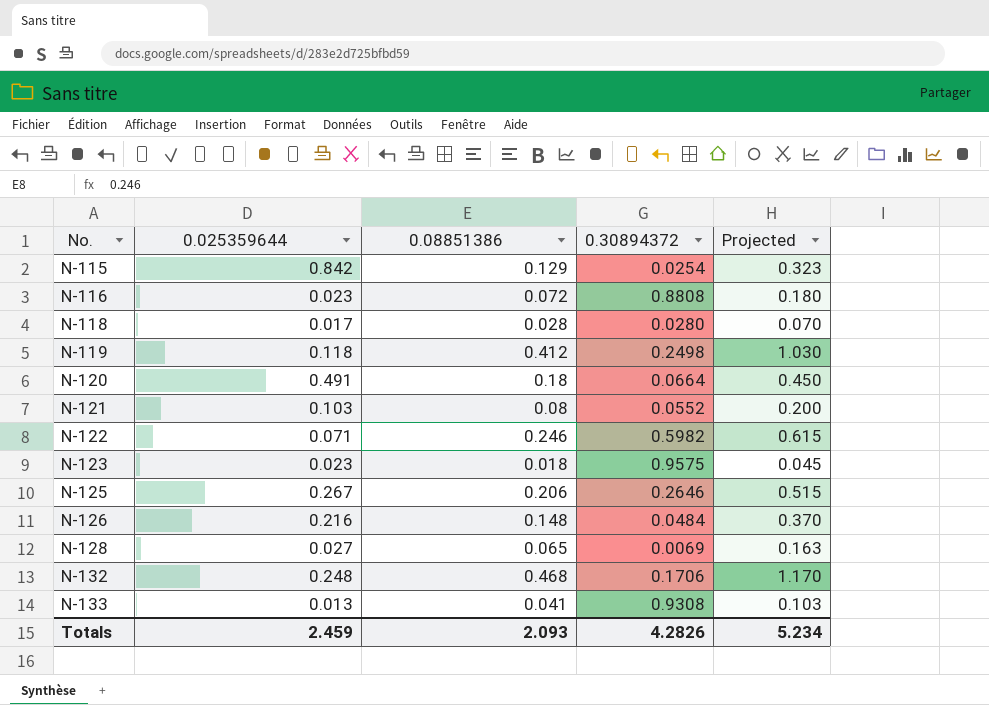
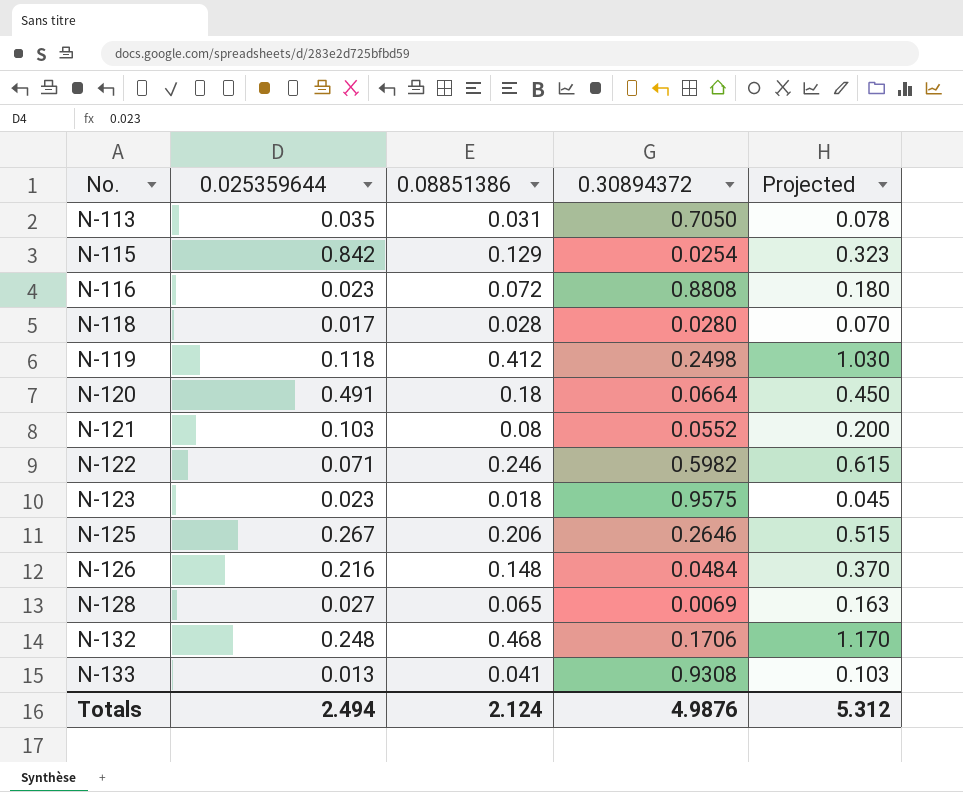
row N-113: none -> 0.035 | 0.031 | 0.7050 | 0.078
Totals | 0.025359644: 2.459 -> 2.494
Totals | 0.08851386: 2.093 -> 2.124
Totals | 0.30894372: 4.2826 -> 4.9876
Totals | Projected: 5.234 -> 5.312

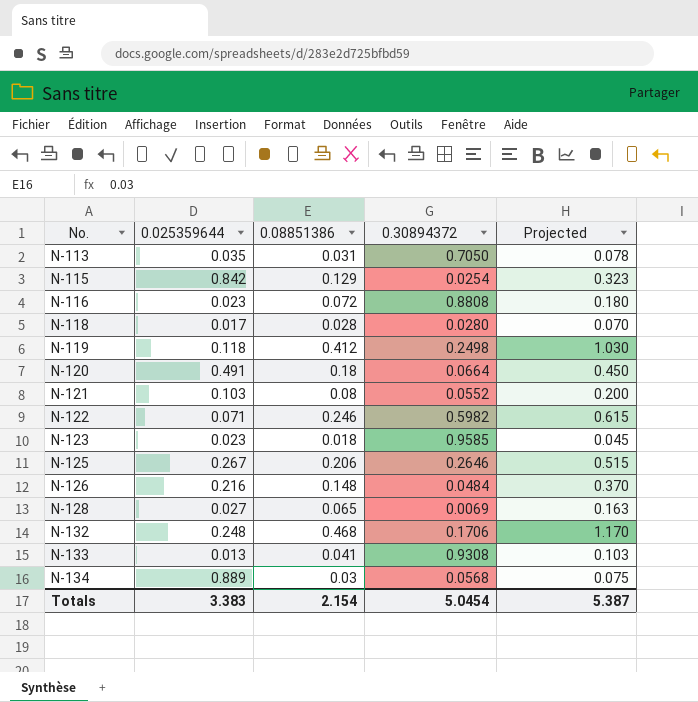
N-123 | 0.30894372: 0.9575 -> 0.9585
row N-134: none -> 0.889 | 0.03 | 0.0568 | 0.075
Totals | 0.025359644: 2.494 -> 3.383
Totals | 0.08851386: 2.124 -> 2.154
Totals | 0.30894372: 4.9876 -> 5.0454
Totals | Projected: 5.312 -> 5.387

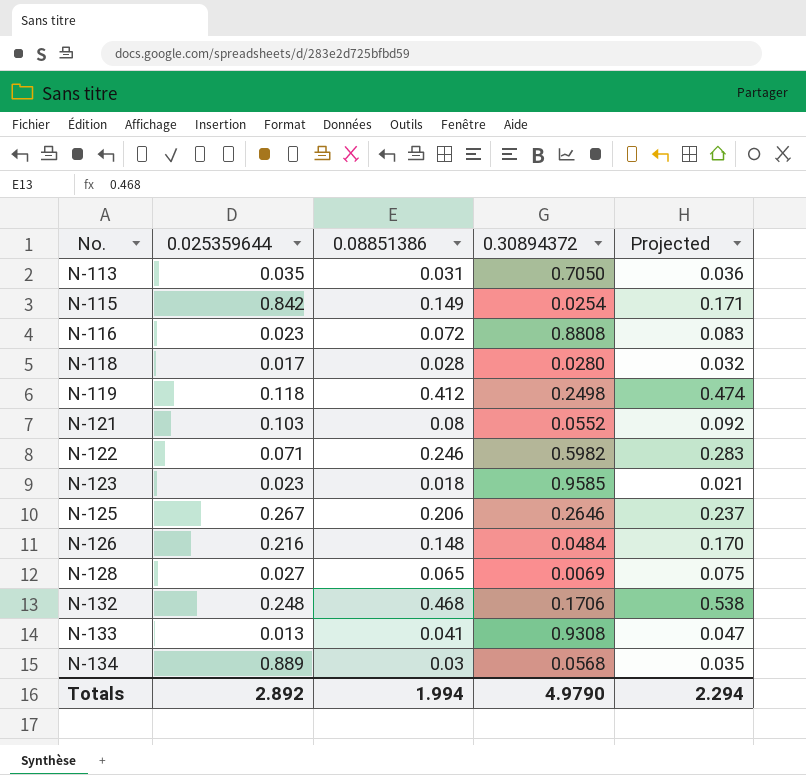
column Projected | formula: [0.08851386] * 2.5 -> [0.08851386] * 1.15
row N-120: 0.491 | 0.18 | 0.0664 | 0.450 -> none
N-115 | 0.08851386: 0.129 -> 0.149
Totals | 0.025359644: 3.383 -> 2.892
Totals | 0.08851386: 2.154 -> 1.994
Totals | 0.30894372: 5.0454 -> 4.9790
Totals | Projected: 5.387 -> 2.294

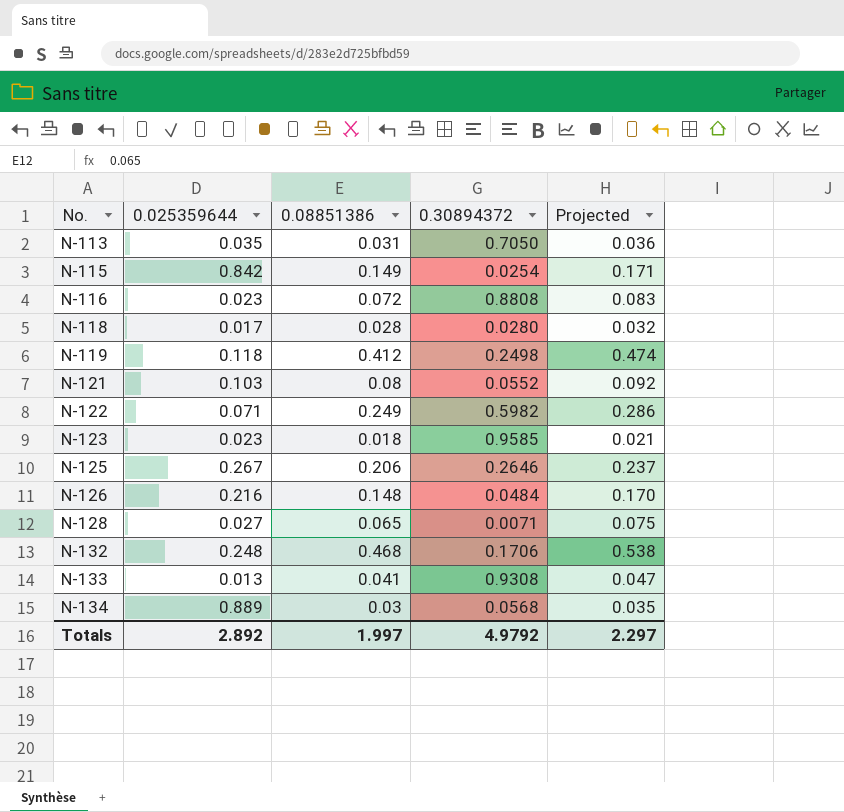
N-122 | 0.08851386: 0.246 -> 0.249
N-122 | Projected: 0.283 -> 0.286
N-128 | 0.30894372: 0.0069 -> 0.0071
Totals | 0.08851386: 1.994 -> 1.997
Totals | 0.30894372: 4.9790 -> 4.9792
Totals | Projected: 2.294 -> 2.297

